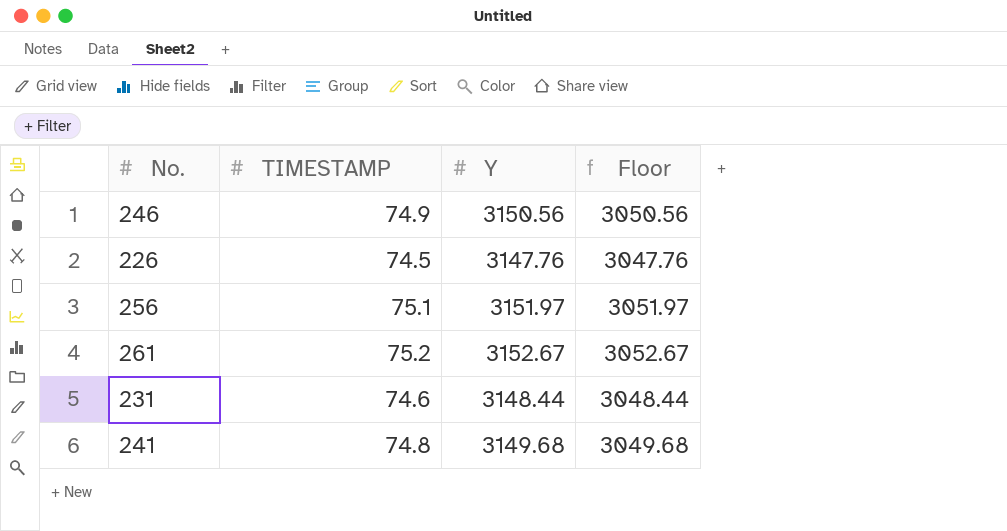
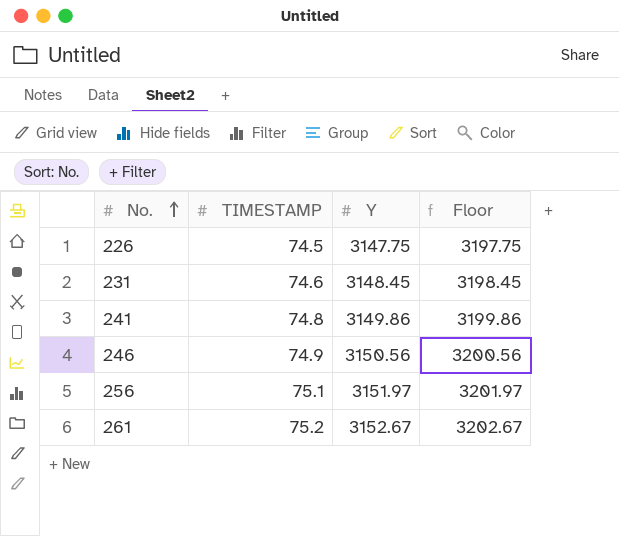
row order: none -> No. ascending
column Floor | formula: [Y] - 100 -> [Y] + 50
226 | Y: 3147.76 -> 3147.75
231 | Y: 3148.44 -> 3148.45
241 | Y: 3149.68 -> 3149.86

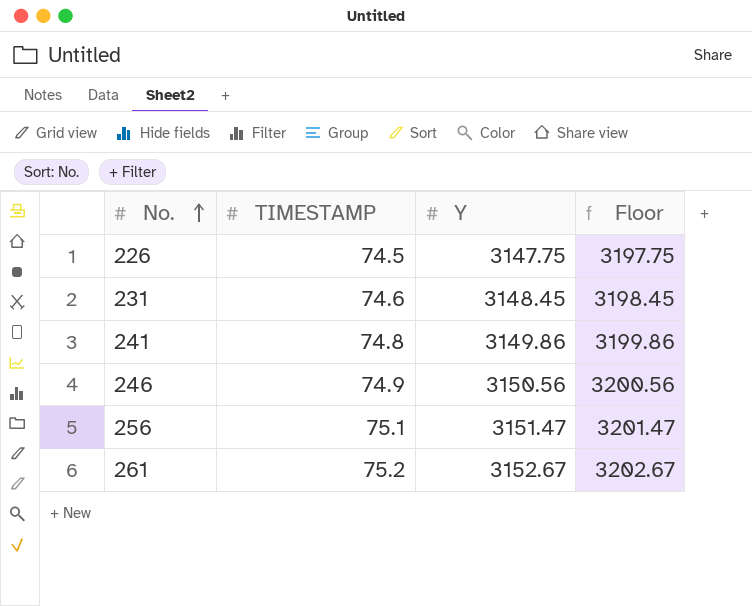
256 | Y: 3151.97 -> 3151.47
256 | Floor: 3201.97 -> 3201.47

